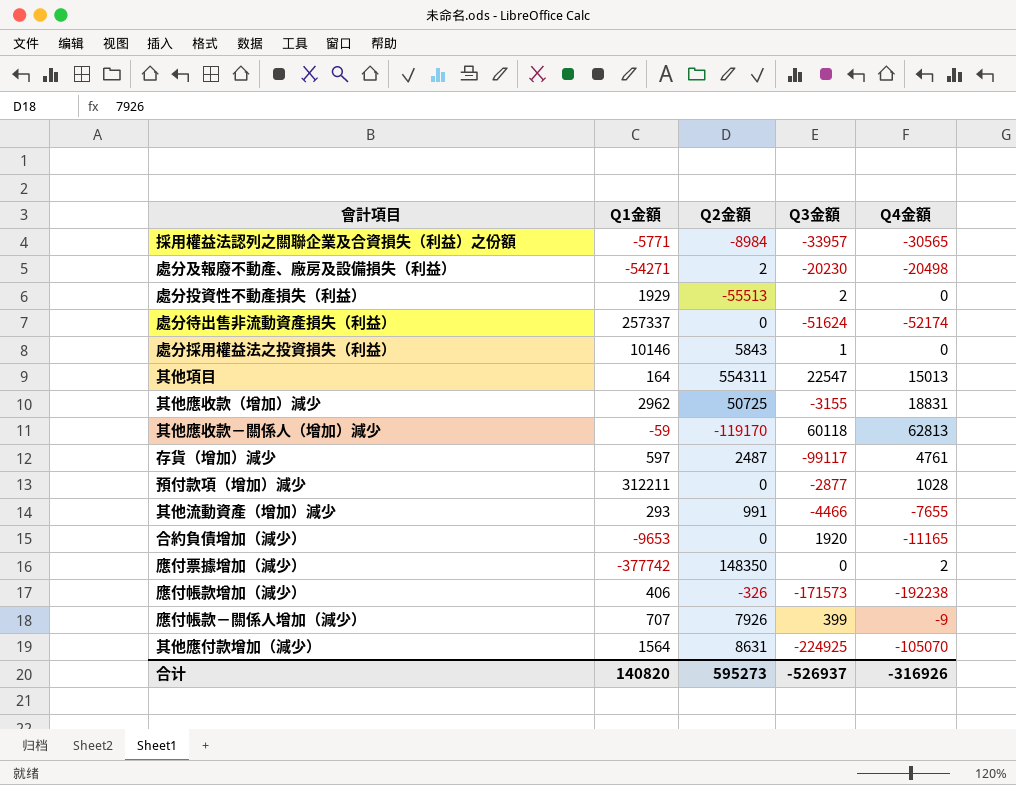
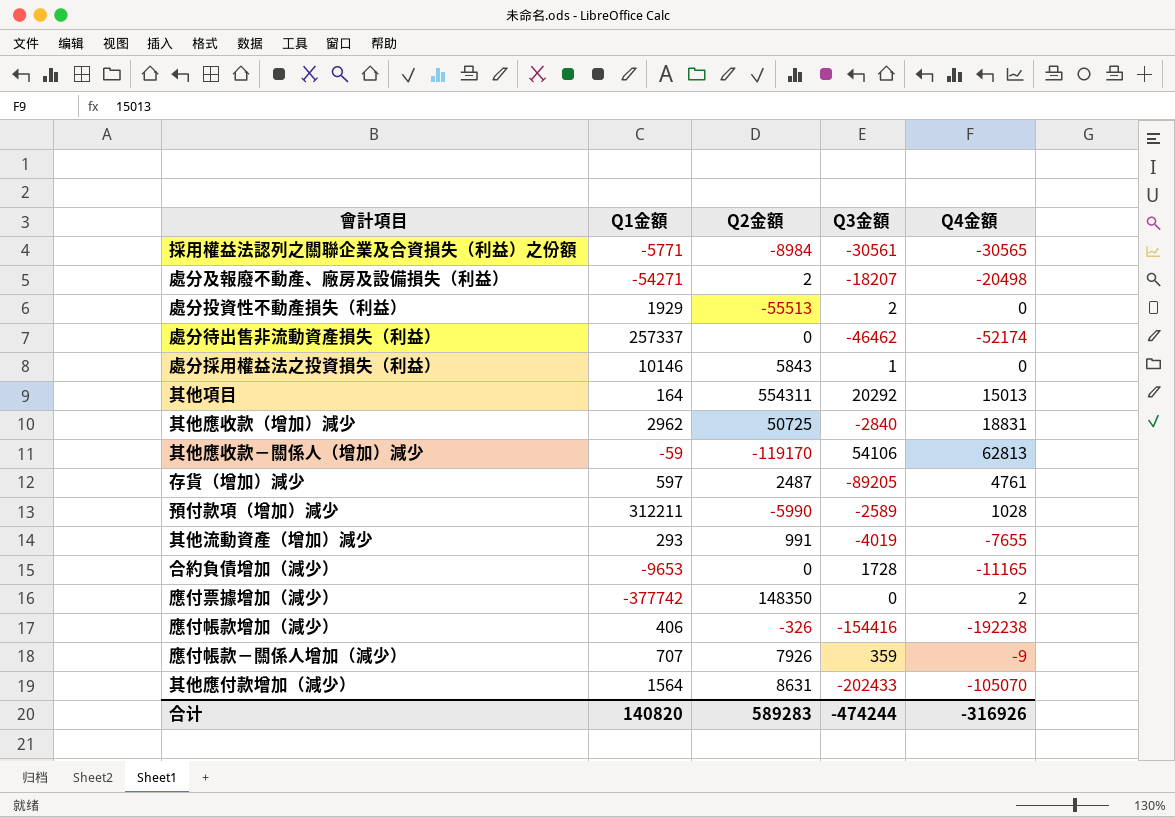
採用權益法認列之關聯企業及合資損失（利益）之份額 | Q3金額: -33957 -> -30561
處分及報廢不動產、廠房及設備損失（利益） | Q3金額: -20230 -> -18207
處分待出售非流動資產損失（利益） | Q3金額: -51624 -> -46462
其他項目 | Q3金額: 22547 -> 20292
其他應收款（增加）減少 | Q3金額: -3155 -> -2840
其他應收款－關係人（增加）減少 | Q3金額: 60118 -> 54106
存貨（增加）減少 | Q3金額: -99117 -> -89205
預付款項（增加）減少 | Q2金額: 0 -> -5990
預付款項（增加）減少 | Q3金額: -2877 -> -2589
其他流動資產（增加）減少 | Q3金額: -4466 -> -4019
合約負債增加（減少） | Q3金額: 1920 -> 1728
應付帳款增加（減少） | Q3金額: -171573 -> -154416
應付帳款－關係人增加（減少） | Q3金額: 399 -> 359
其他應付款增加（減少） | Q3金額: -224925 -> -202433
合计 | Q2金額: 595273 -> 589283
合计 | Q3金額: -526937 -> -474244

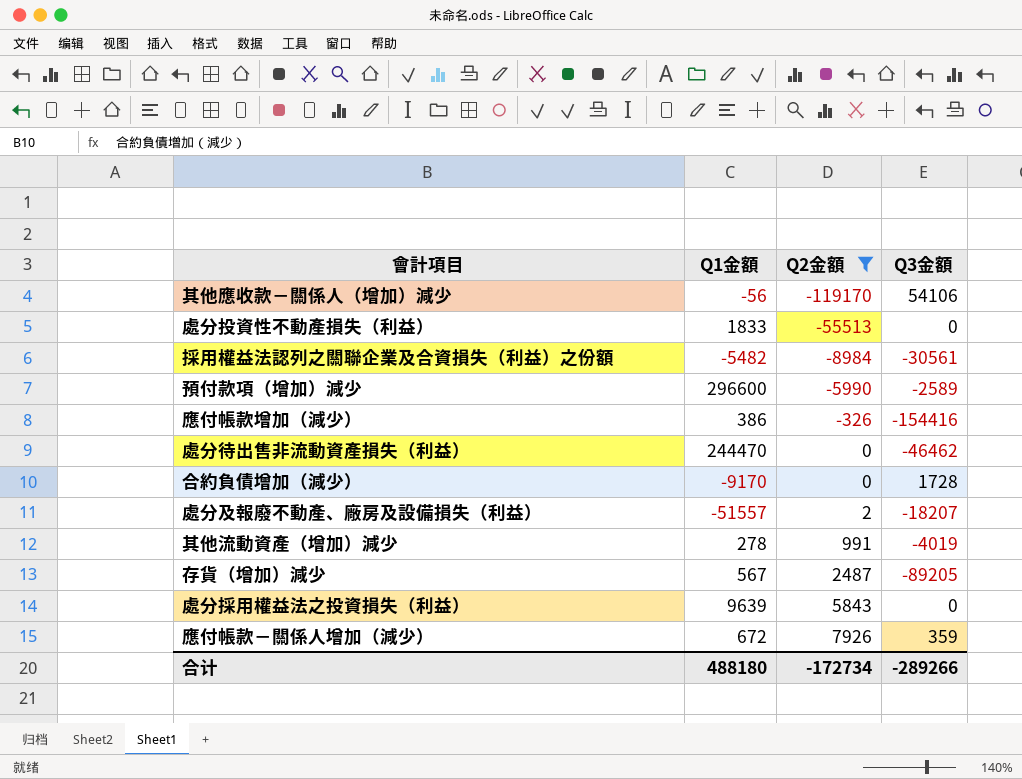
filter: none -> Q2金額 <= 7926
row order: none -> Q2金額 ascending
column Q4金額 | position: 5 -> none
其他應收款－關係人（增加）減少 | Q1金額: -59 -> -56
處分投資性不動產損失（利益） | Q1金額: 1929 -> 1833
處分投資性不動產損失（利益） | Q3金額: 2 -> 0
採用權益法認列之關聯企業及合資損失（利益）之份額 | Q1金額: -5771 -> -5482
預付款項（增加）減少 | Q1金額: 312211 -> 296600
應付帳款增加（減少） | Q1金額: 406 -> 386
處分待出售非流動資產損失（利益） | Q1金額: 257337 -> 244470
合約負債增加（減少） | Q1金額: -9653 -> -9170
處分及報廢不動產、廠房及設備損失（利益） | Q1金額: -54271 -> -51557
其他流動資產（增加）減少 | Q1金額: 293 -> 278
存貨（增加）減少 | Q1金額: 597 -> 567
處分採用權益法之投資損失（利益） | Q1金額: 10146 -> 9639
處分採用權益法之投資損失（利益） | Q3金額: 1 -> 0
應付帳款－關係人增加（減少） | Q1金額: 707 -> 672
合计 | Q1金額: 140820 -> 488180
合计 | Q2金額: 589283 -> -172734
合计 | Q3金額: -474244 -> -289266

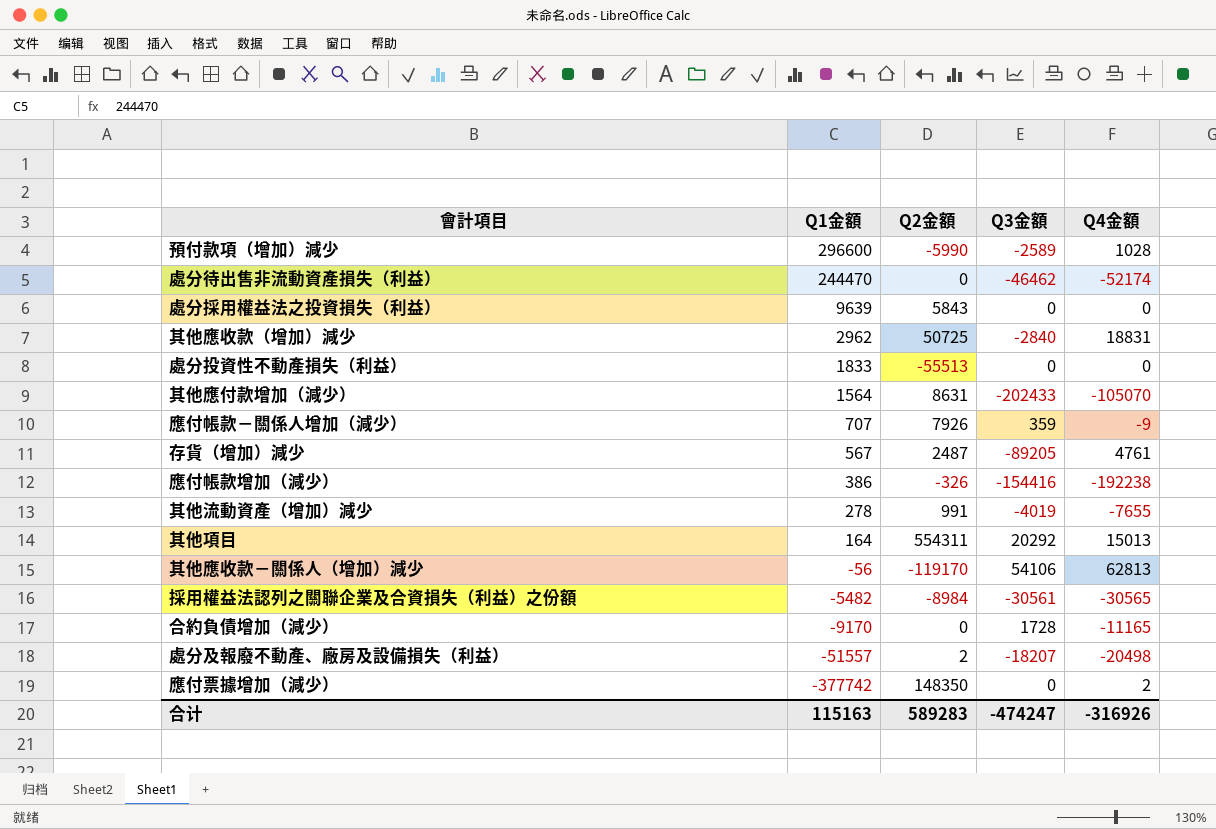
filter: Q2金額 <= 7926 -> none
row order: Q2金額 ascending -> Q1金額 descending
column Q4金額 | position: none -> 5
應付帳款－關係人增加（減少） | Q1金額: 672 -> 707
合计 | Q1金額: 488180 -> 115163
合计 | Q2金額: -172734 -> 589283
合计 | Q3金額: -289266 -> -474247

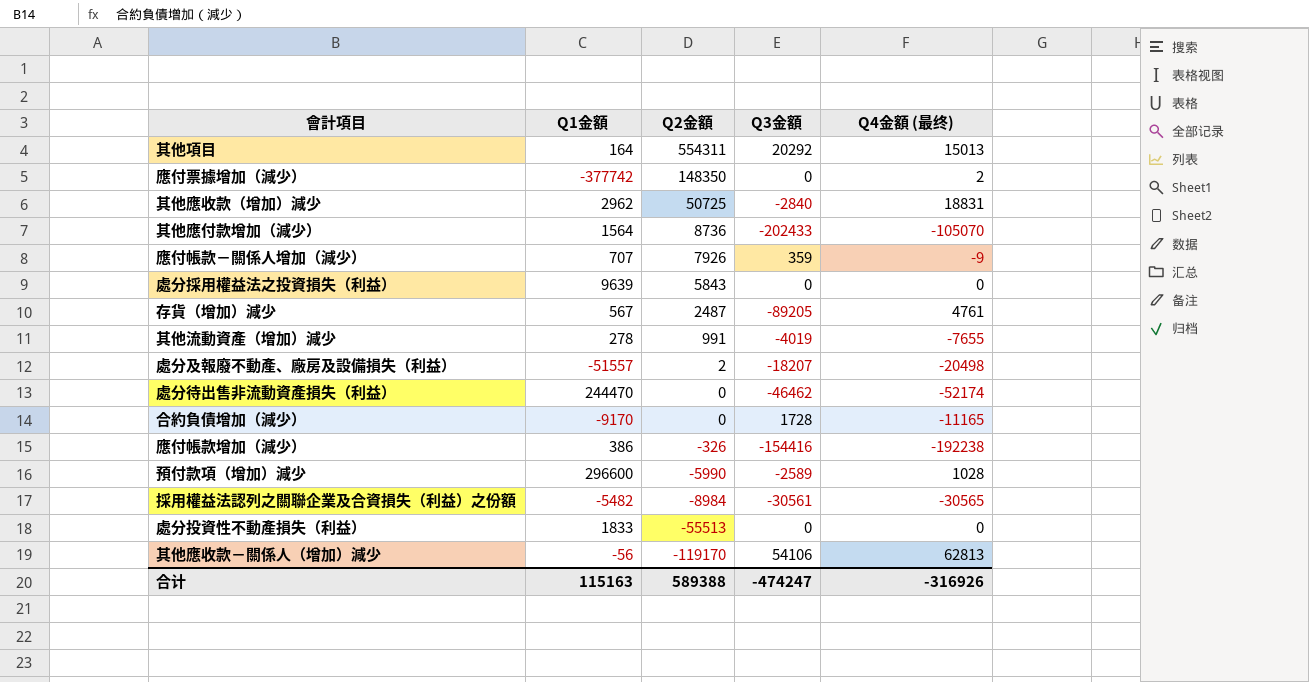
row order: Q1金額 descending -> Q2金額 descending
column name: Q4金額 -> Q4金額 (最终)
其他應付款增加（減少） | Q2金額: 8631 -> 8736
合计 | Q2金額: 589283 -> 589388

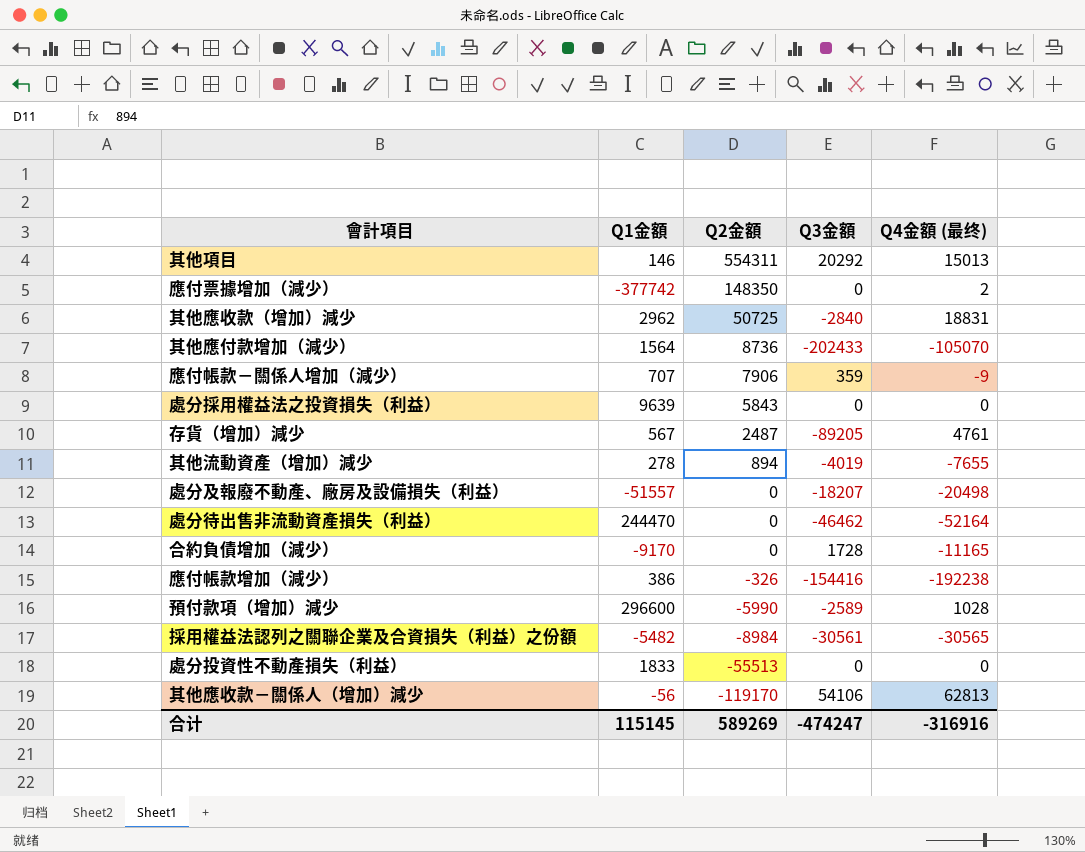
其他項目 | Q1金額: 164 -> 146
應付帳款－關係人增加（減少） | Q2金額: 7926 -> 7906
其他流動資產（增加）減少 | Q2金額: 991 -> 894
處分及報廢不動產、廠房及設備損失（利益） | Q2金額: 2 -> 0
處分待出售非流動資產損失（利益） | Q4金額 (最终): -52174 -> -52164
合计 | Q1金額: 115163 -> 115145
合计 | Q2金額: 589388 -> 589269
合计 | Q4金額 (最终): -316926 -> -316916

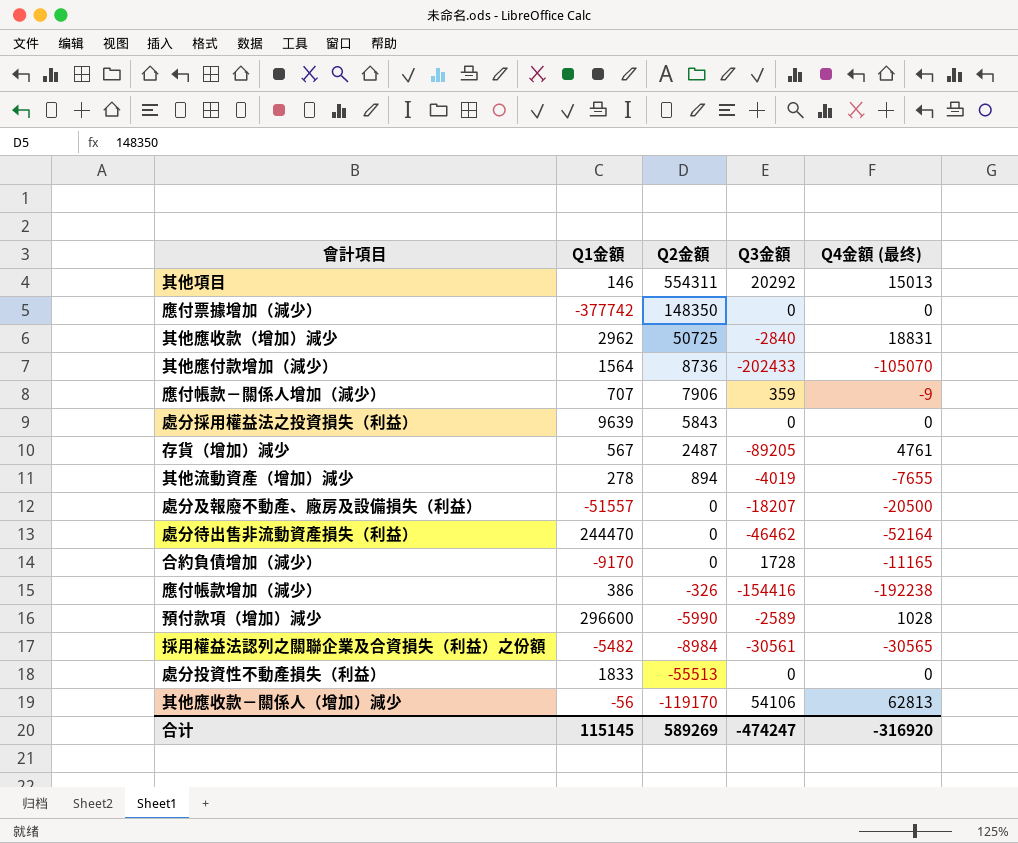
應付票據增加（減少） | Q4金額 (最终): 2 -> 0
處分及報廢不動產、廠房及設備損失（利益） | Q4金額 (最终): -20498 -> -20500
合计 | Q4金額 (最终): -316916 -> -316920

